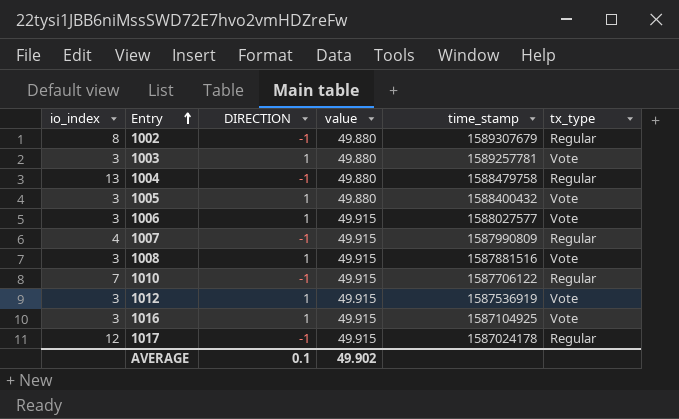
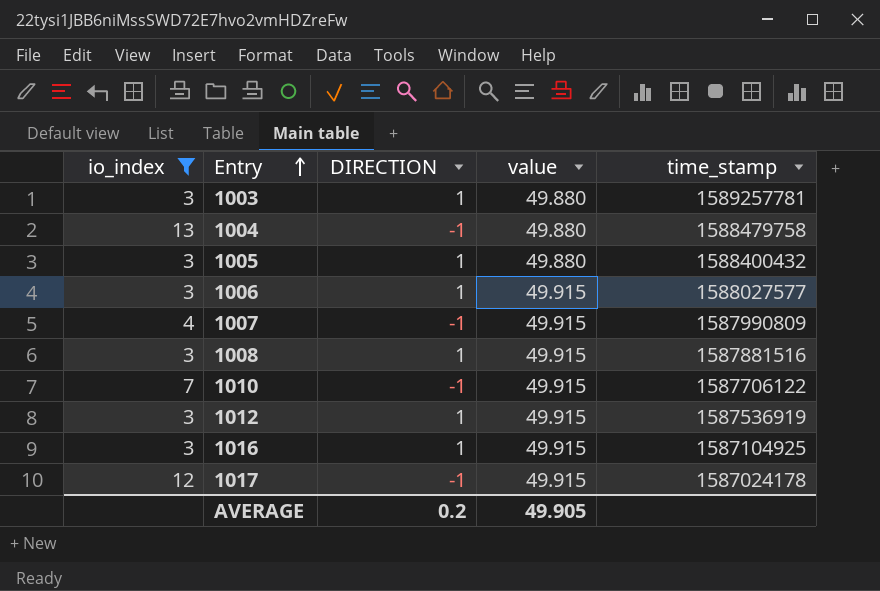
filter: none -> io_index != 8
column tx_type | position: 6 -> none
AVERAGE | DIRECTION: 0.1 -> 0.2
AVERAGE | value: 49.902 -> 49.905

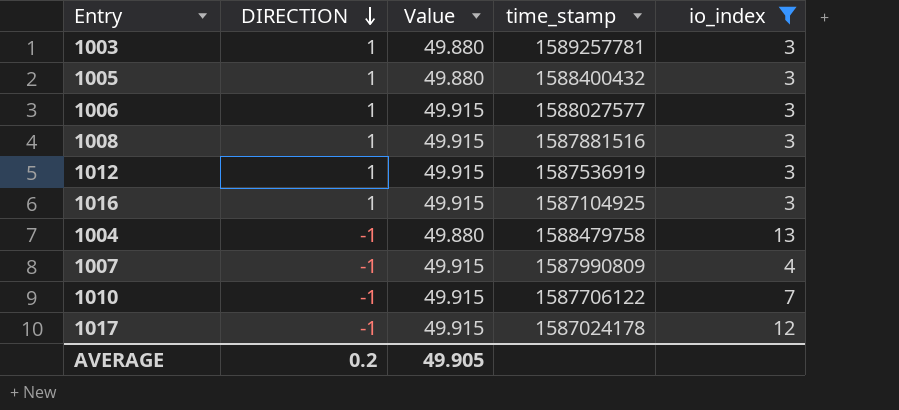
row order: Entry ascending -> DIRECTION descending
column name: value -> Value
column io_index | position: 1 -> 5

